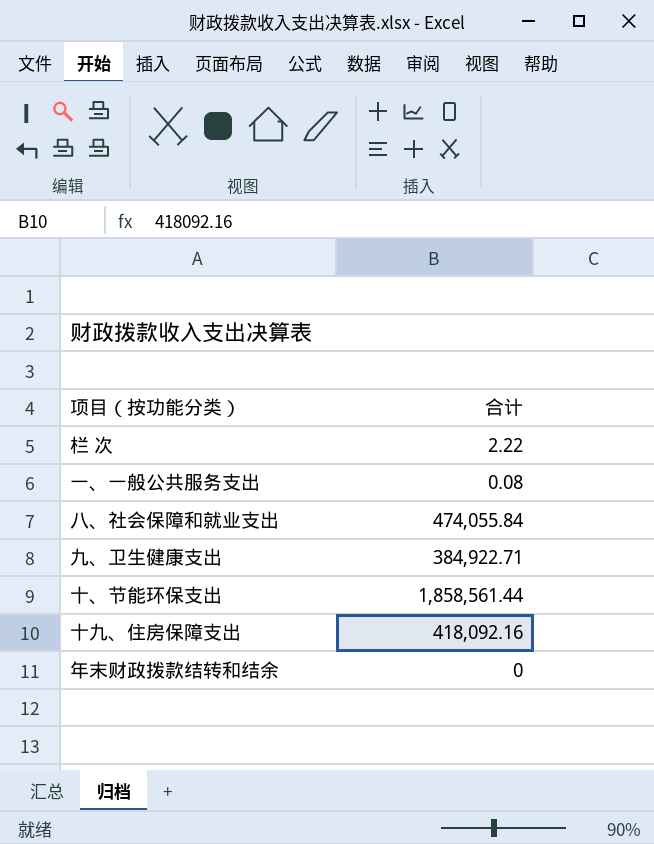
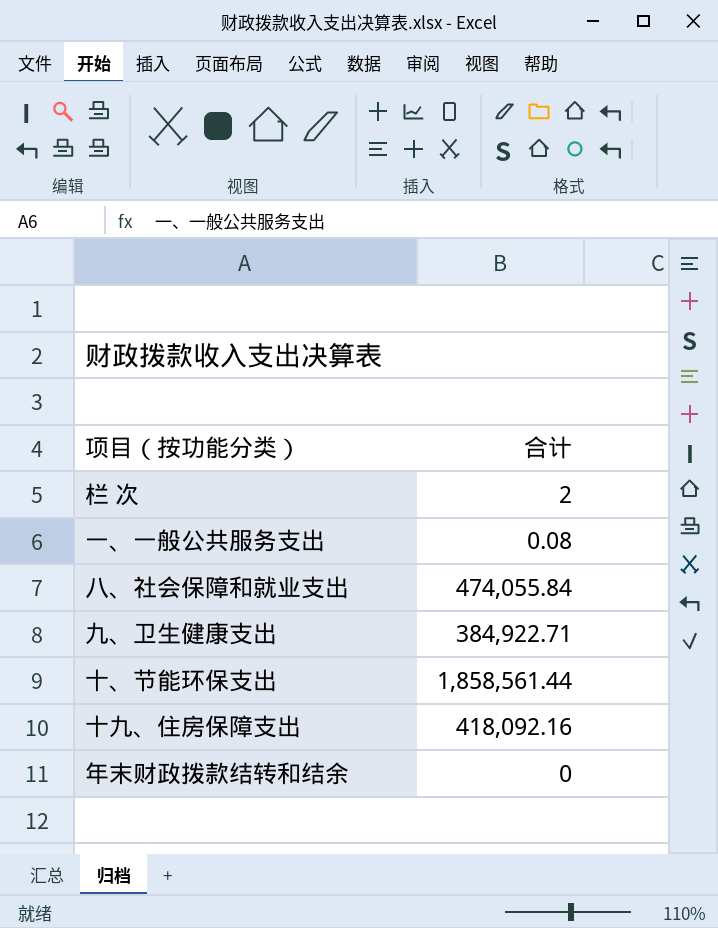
栏 次 | 合计: 2.22 -> 2

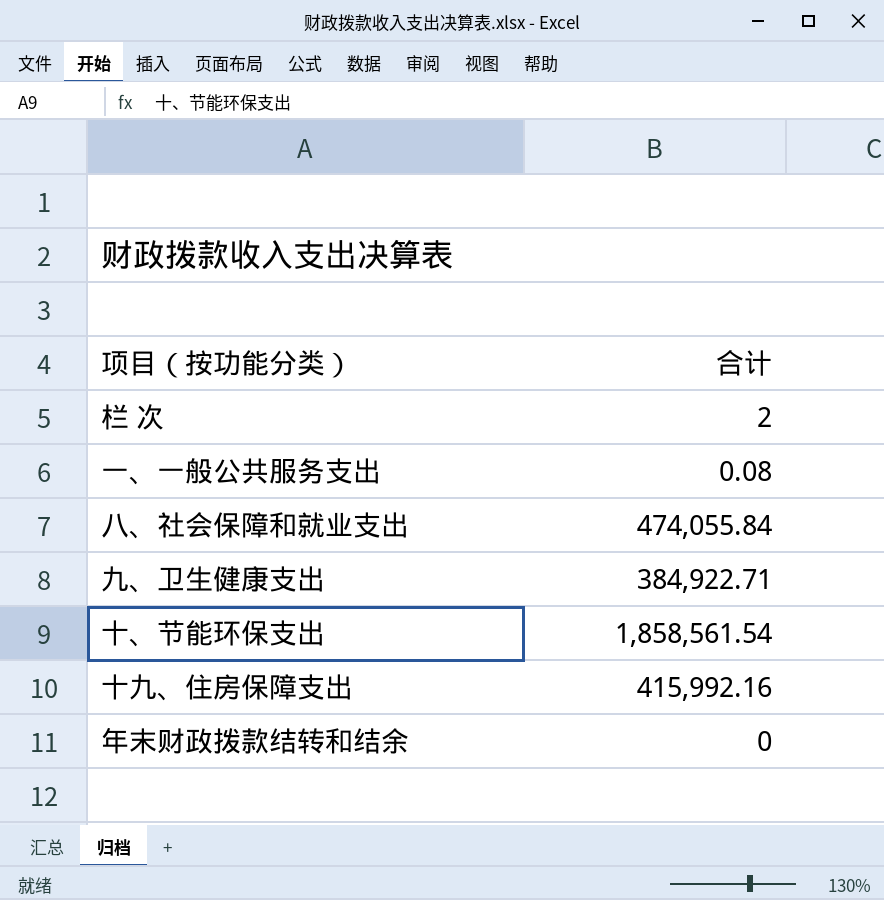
十、节能环保支出 | 合计: 1,858,561.44 -> 1,858,561.54
十九、住房保障支出 | 合计: 418,092.16 -> 415,992.16

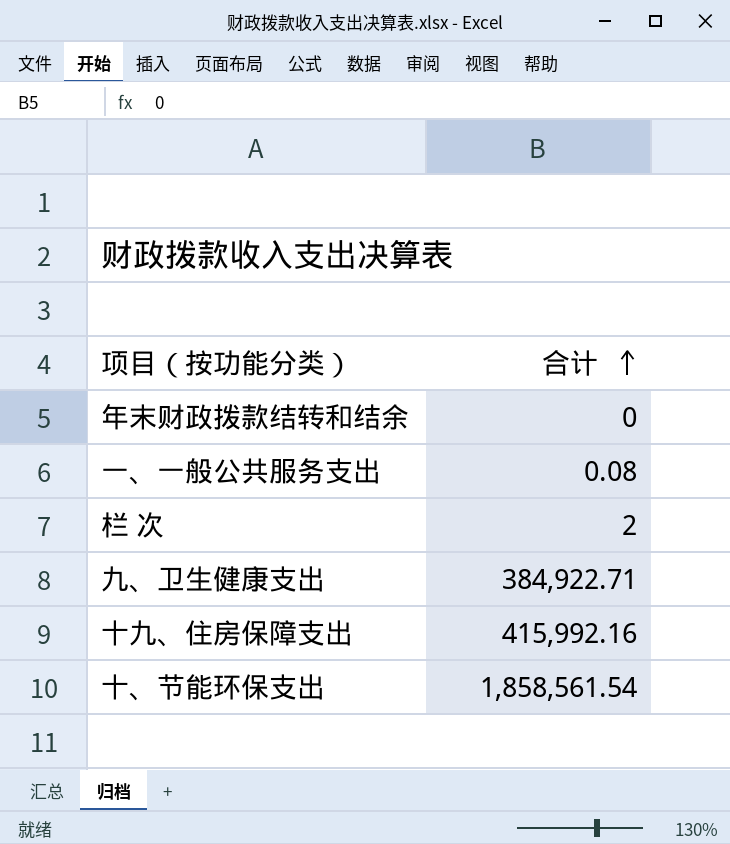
row order: none -> 合计 ascending
row 八、社会保障和就业支出: 474,055.84 -> none

